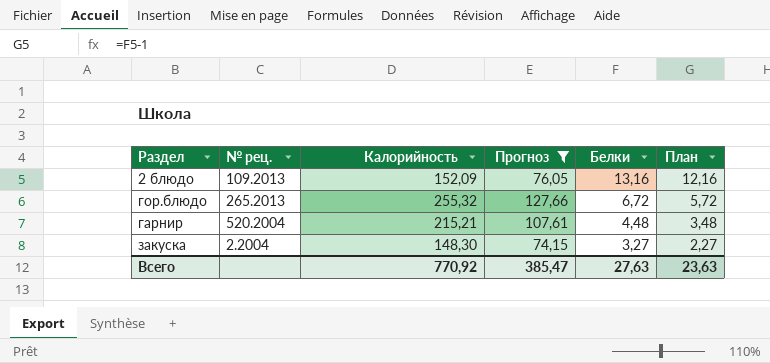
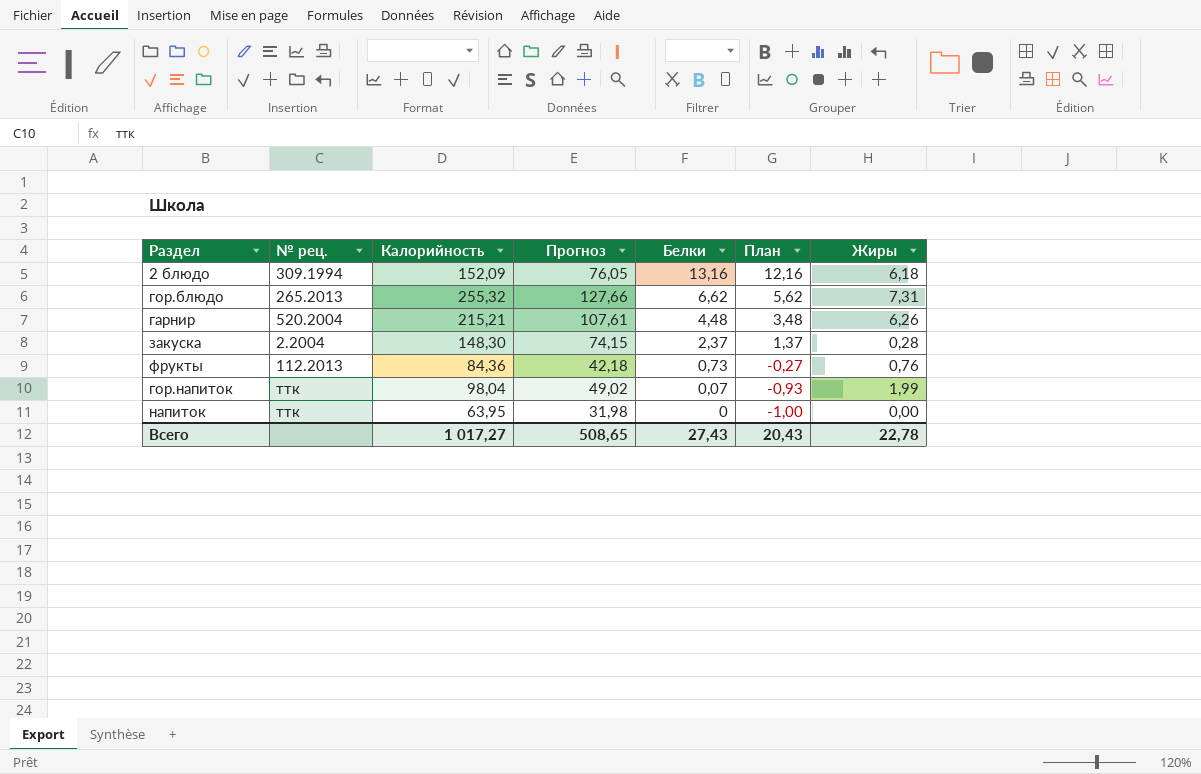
filter: Прогноз >= 74,15 -> none
column Жиры | position: none -> 7
2 блюдо | № рец.: 109.2013 -> 309.1994
гор.блюдо | Белки: 6,72 -> 6,62
гор.блюдо | План: 5,72 -> 5,62
закуска | Белки: 3,27 -> 2,37
закуска | План: 2,27 -> 1,37
Всего | Калорийность: 770,92 -> 1 017,27
Всего | Прогноз: 385,47 -> 508,65
Всего | Белки: 27,63 -> 27,43
Всего | План: 23,63 -> 20,43

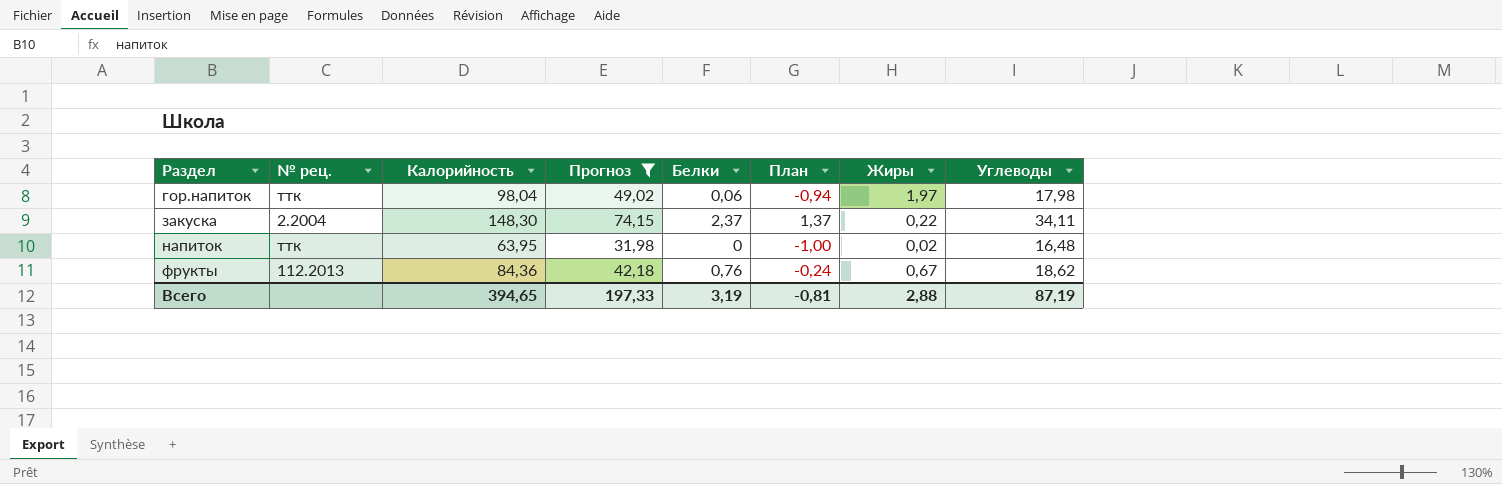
filter: none -> Прогноз <= 74,15
row order: Белки descending -> Раздел ascending
column Углеводы | position: none -> 8
гор.напиток | Белки: 0,07 -> 0,06
гор.напиток | План: -0,93 -> -0,94
гор.напиток | Жиры: 1,99 -> 1,97
закуска | Жиры: 0,28 -> 0,22
напиток | Жиры: 0,00 -> 0,02
фрукты | Белки: 0,73 -> 0,76
фрукты | План: -0,27 -> -0,24
фрукты | Жиры: 0,76 -> 0,67
Всего | Калорийность: 1 017,27 -> 394,65
Всего | Прогноз: 508,65 -> 197,33
Всего | Белки: 27,43 -> 3,19
Всего | План: 20,43 -> -0,81
Всего | Жиры: 22,78 -> 2,88

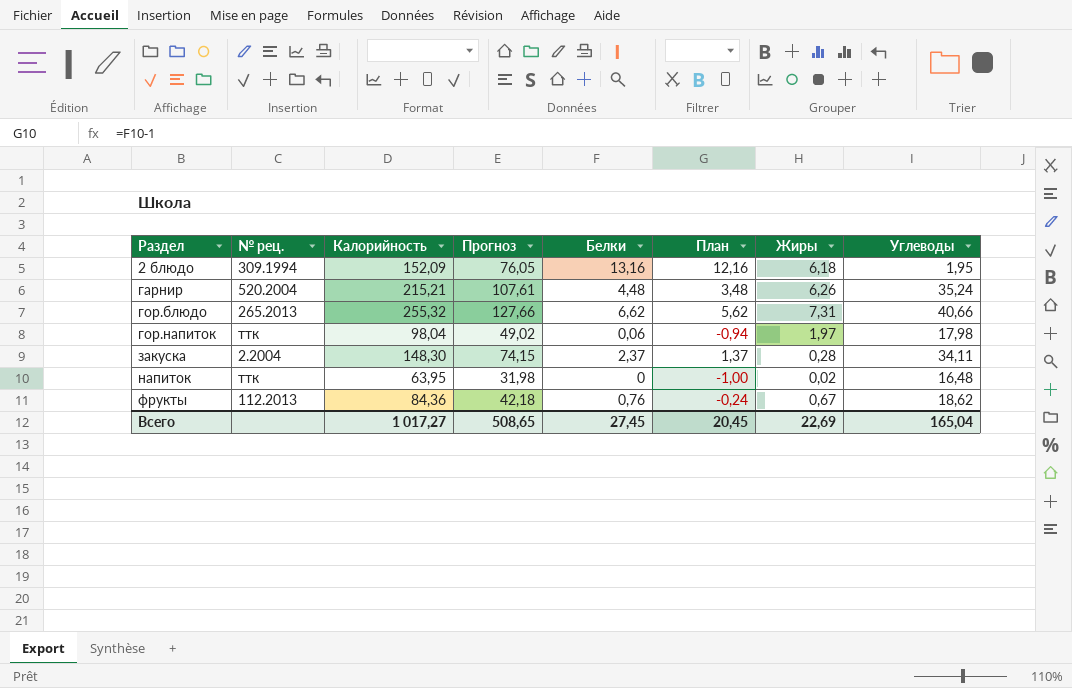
filter: Прогноз <= 74,15 -> none
закуска | Жиры: 0,22 -> 0,28
Всего | Калорийность: 394,65 -> 1 017,27
Всего | Прогноз: 197,33 -> 508,65
Всего | Белки: 3,19 -> 27,45
Всего | План: -0,81 -> 20,45
Всего | Жиры: 2,88 -> 22,69
Всего | Углеводы: 87,19 -> 165,04

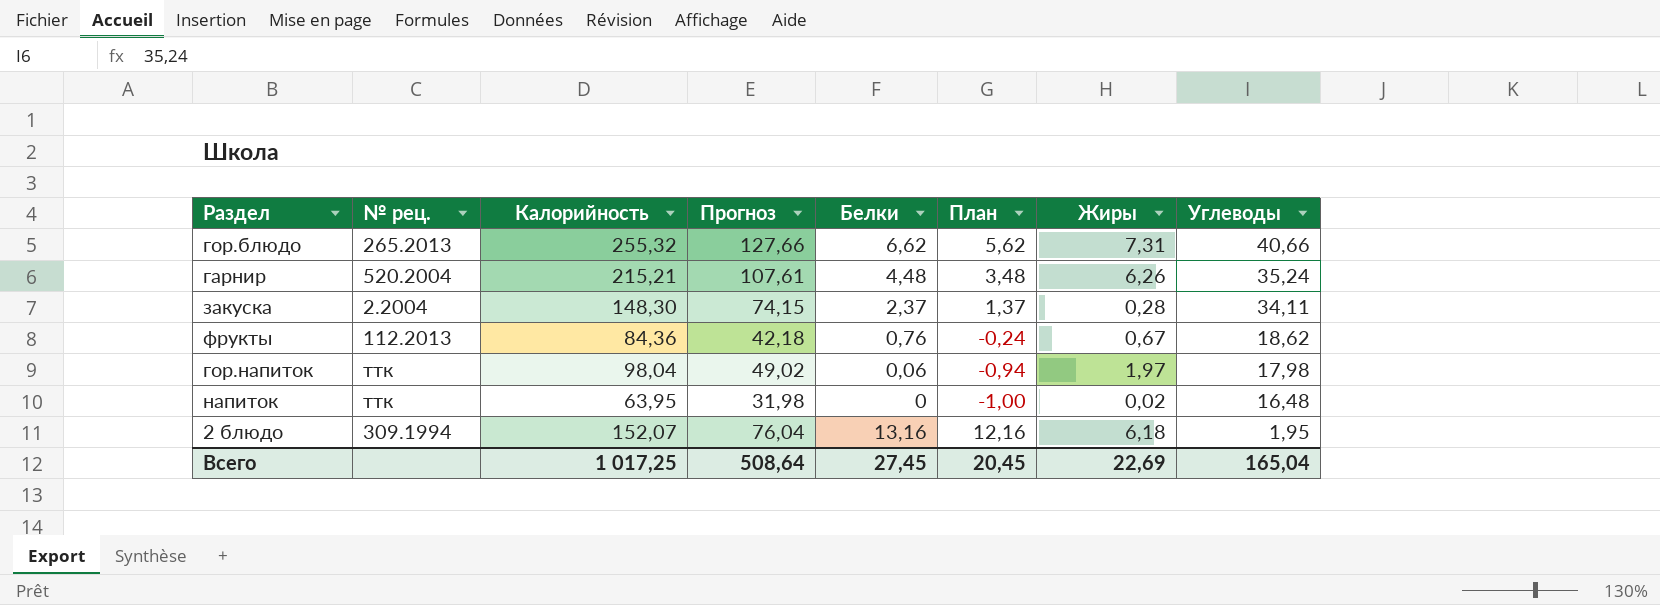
row order: Раздел ascending -> Углеводы descending
2 блюдо | Калорийность: 152,09 -> 152,07
2 блюдо | Прогноз: 76,05 -> 76,04
Всего | Калорийность: 1 017,27 -> 1 017,25
Всего | Прогноз: 508,65 -> 508,64

